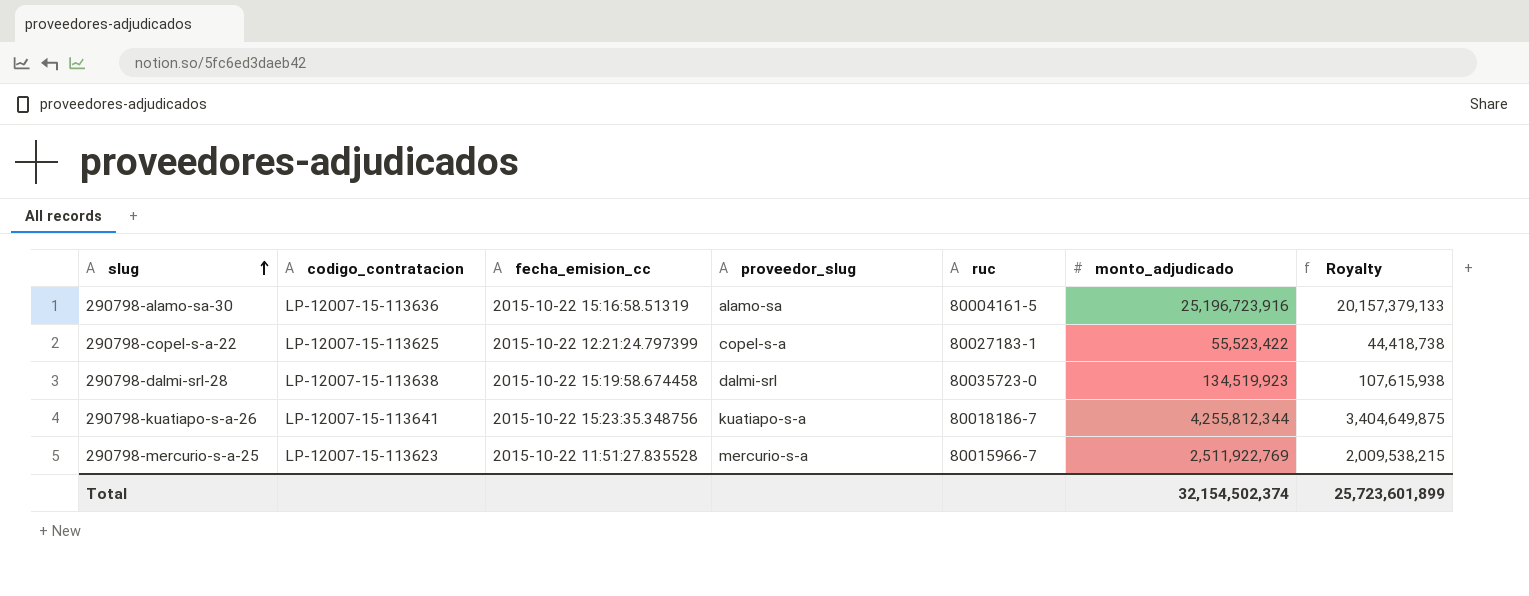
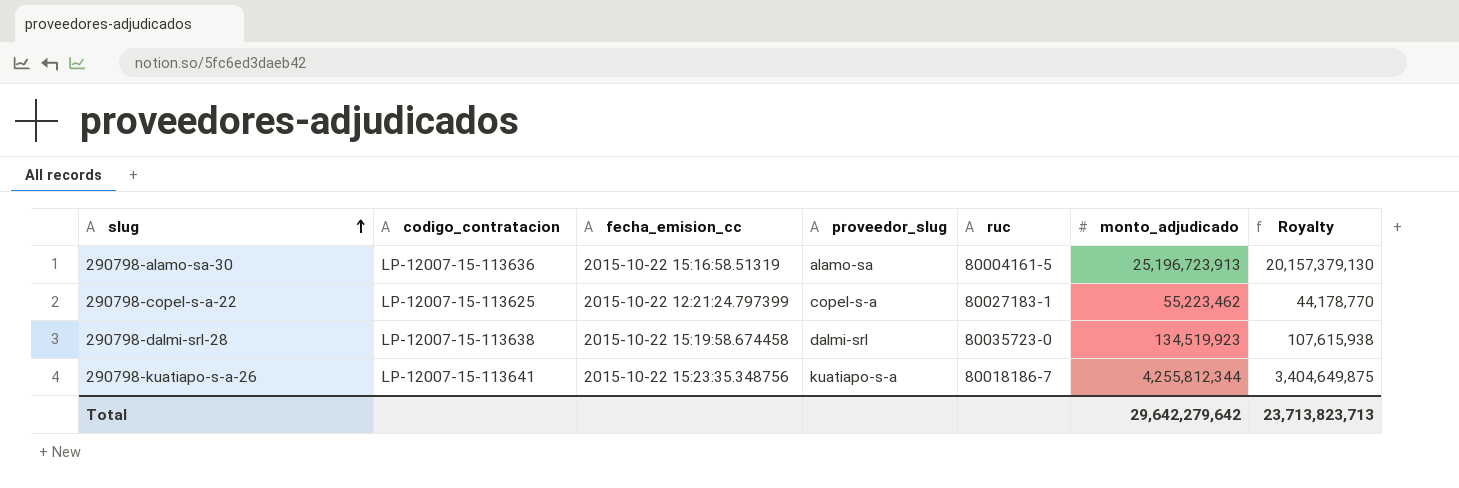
row 290798-mercurio-s-a-25: LP-12007-15-113623 | 2015-10-22 11:51:27.835528 | mercurio-s-a | 80015966-7 | 2,511,922,769 | 2,009,538,215 -> none
290798-alamo-sa-30 | monto_adjudicado: 25,196,723,916 -> 25,196,723,913
290798-alamo-sa-30 | Royalty: 20,157,379,133 -> 20,157,379,130
290798-copel-s-a-22 | monto_adjudicado: 55,523,422 -> 55,223,462
290798-copel-s-a-22 | Royalty: 44,418,738 -> 44,178,770
Total | monto_adjudicado: 32,154,502,374 -> 29,642,279,642
Total | Royalty: 25,723,601,899 -> 23,713,823,713

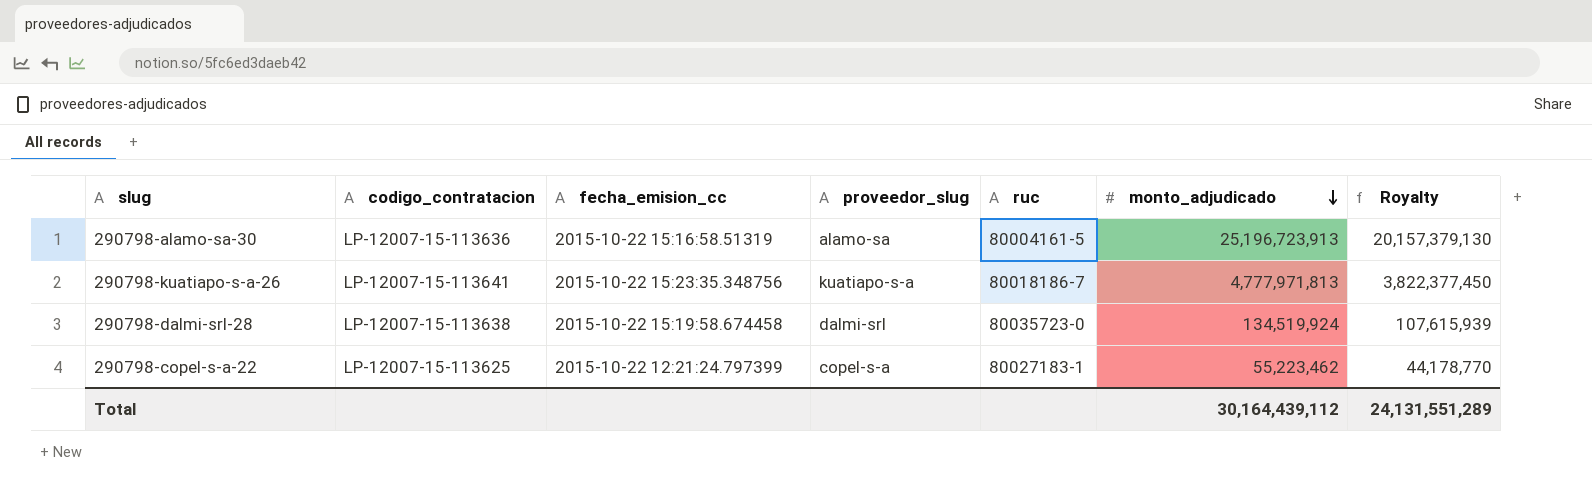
row order: slug ascending -> monto_adjudicado descending
290798-kuatiapo-s-a-26 | monto_adjudicado: 4,255,812,344 -> 4,777,971,813
290798-kuatiapo-s-a-26 | Royalty: 3,404,649,875 -> 3,822,377,450
290798-dalmi-srl-28 | monto_adjudicado: 134,519,923 -> 134,519,924
290798-dalmi-srl-28 | Royalty: 107,615,938 -> 107,615,939
Total | monto_adjudicado: 29,642,279,642 -> 30,164,439,112
Total | Royalty: 23,713,823,713 -> 24,131,551,289

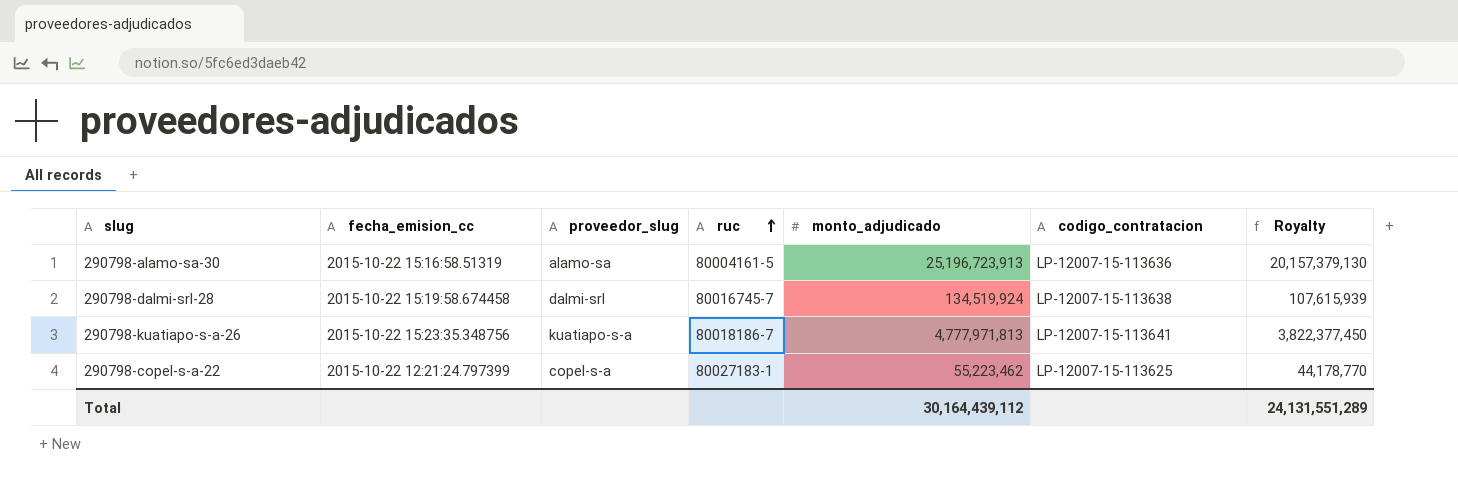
row order: monto_adjudicado descending -> ruc ascending
column codigo_contratacion | position: 2 -> 6
290798-dalmi-srl-28 | ruc: 80035723-0 -> 80016745-7

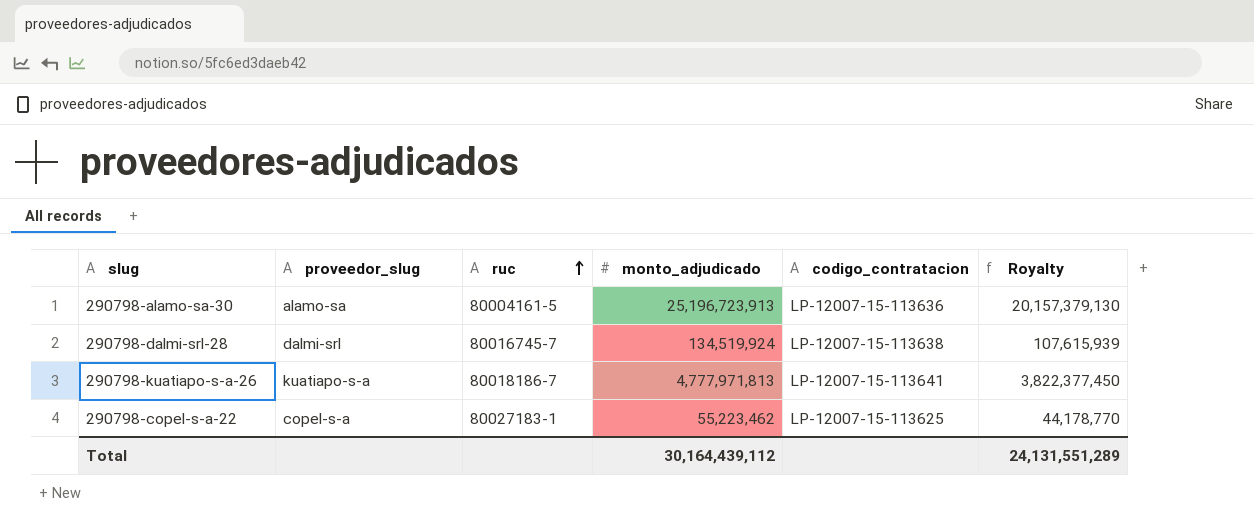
column fecha_emision_cc | position: 2 -> none

